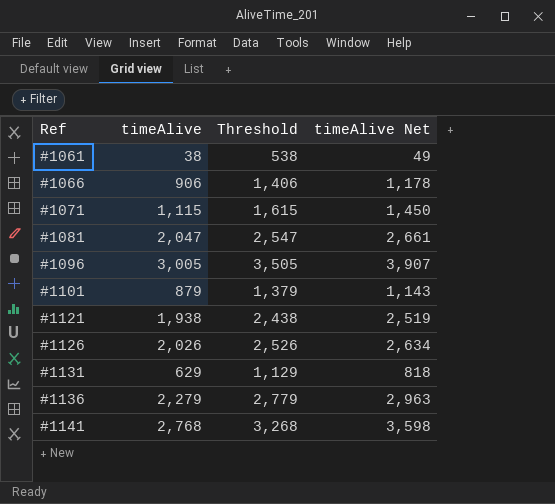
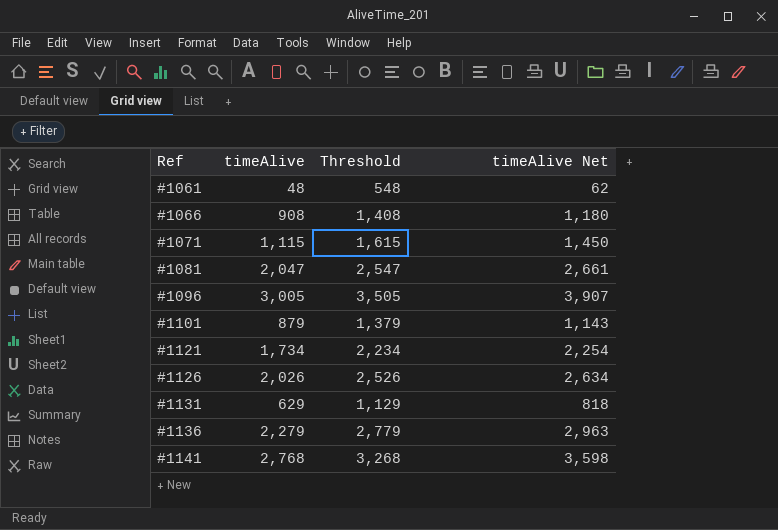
#1061 | timeAlive: 38 -> 48
#1061 | Threshold: 538 -> 548
#1061 | timeAlive Net: 49 -> 62
#1066 | timeAlive: 906 -> 908
#1066 | Threshold: 1,406 -> 1,408
#1066 | timeAlive Net: 1,178 -> 1,180
#1121 | timeAlive: 1,938 -> 1,734
#1121 | Threshold: 2,438 -> 2,234
#1121 | timeAlive Net: 2,519 -> 2,254

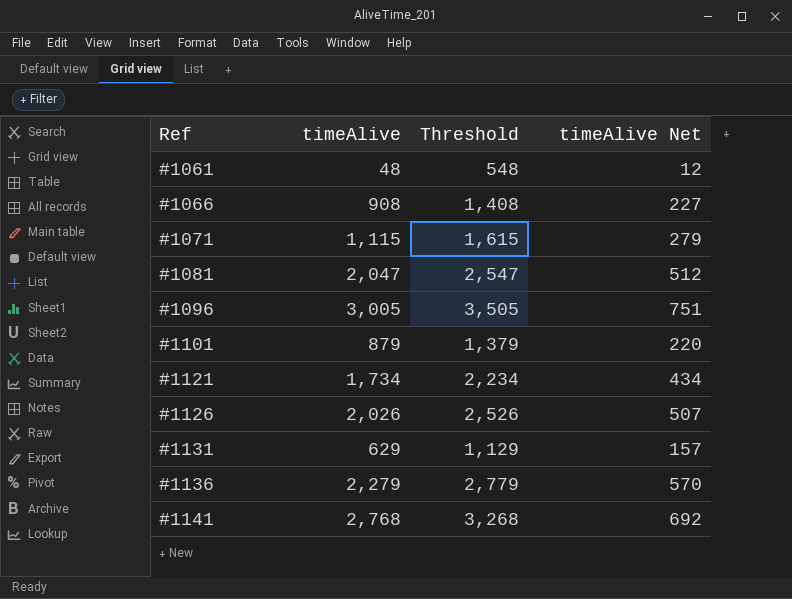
column timeAlive Net | formula: [timeAlive] * 1.3 -> [timeAlive] * 0.25

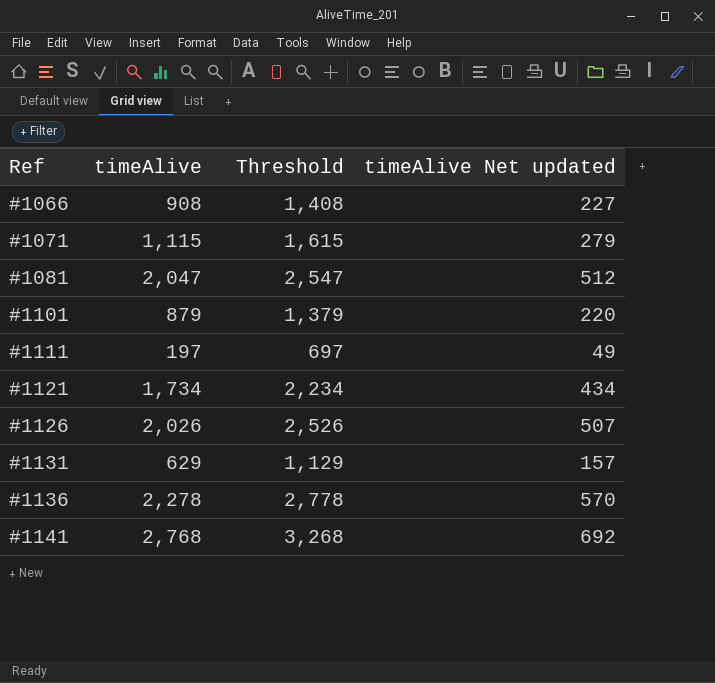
column name: timeAlive Net -> timeAlive Net updated
row #1061: 48 | 548 | 12 -> none
row #1096: 3,005 | 3,505 | 751 -> none
row #1111: none -> 197 | 697 | 49
#1136 | timeAlive: 2,279 -> 2,278
#1136 | Threshold: 2,779 -> 2,778

